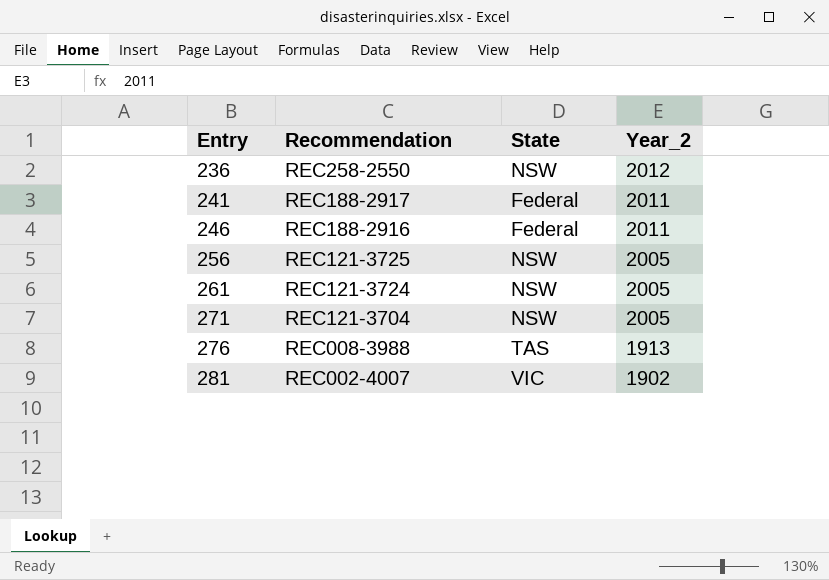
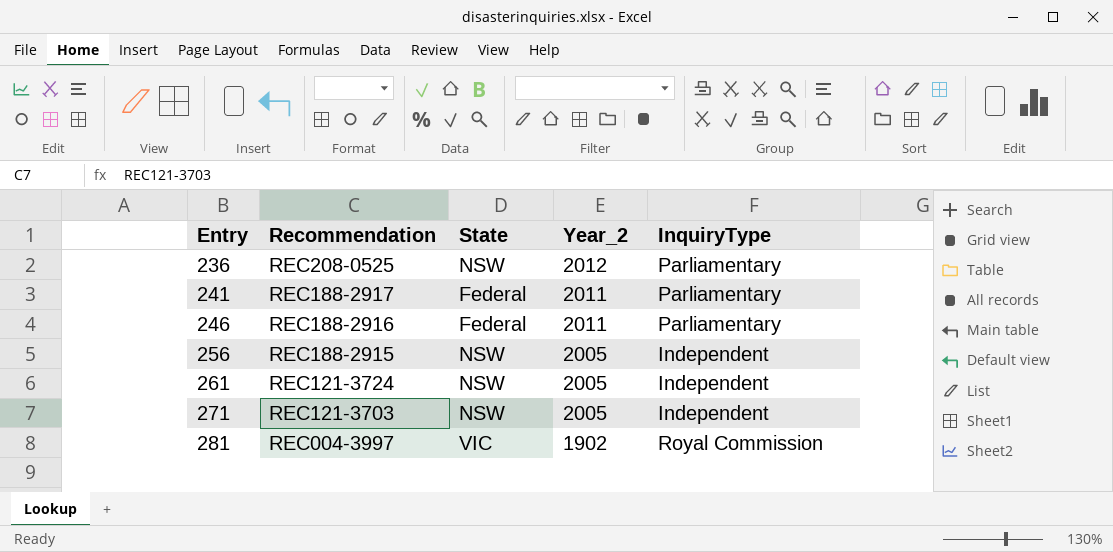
column InquiryType | position: none -> 5
row 276: REC008-3988 | TAS | 1913 -> none
236 | Recommendation: REC258-2550 -> REC208-0525
256 | Recommendation: REC121-3725 -> REC188-2915
271 | Recommendation: REC121-3704 -> REC121-3703
281 | Recommendation: REC002-4007 -> REC004-3997

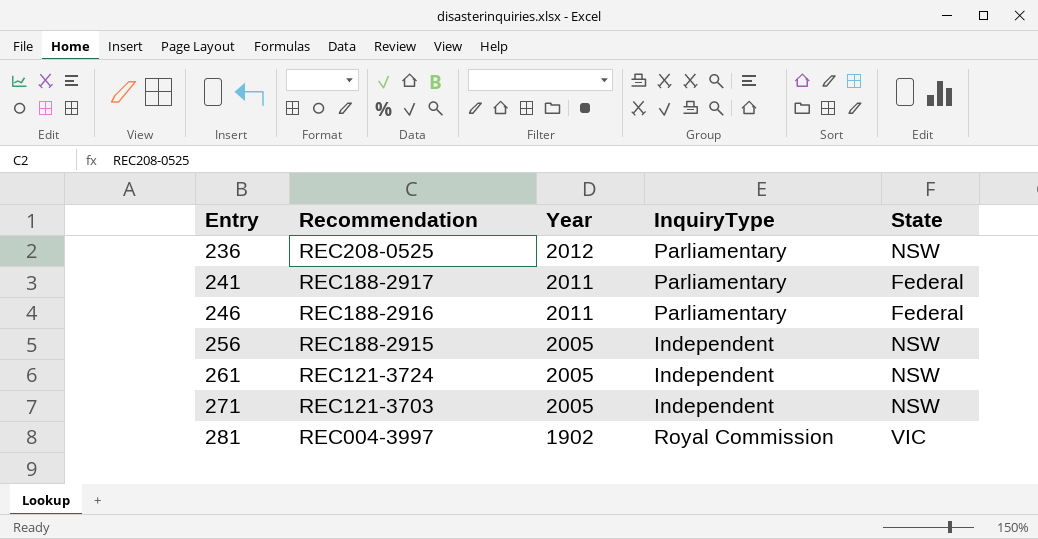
column name: Year_2 -> Year
column State | position: 3 -> 5

